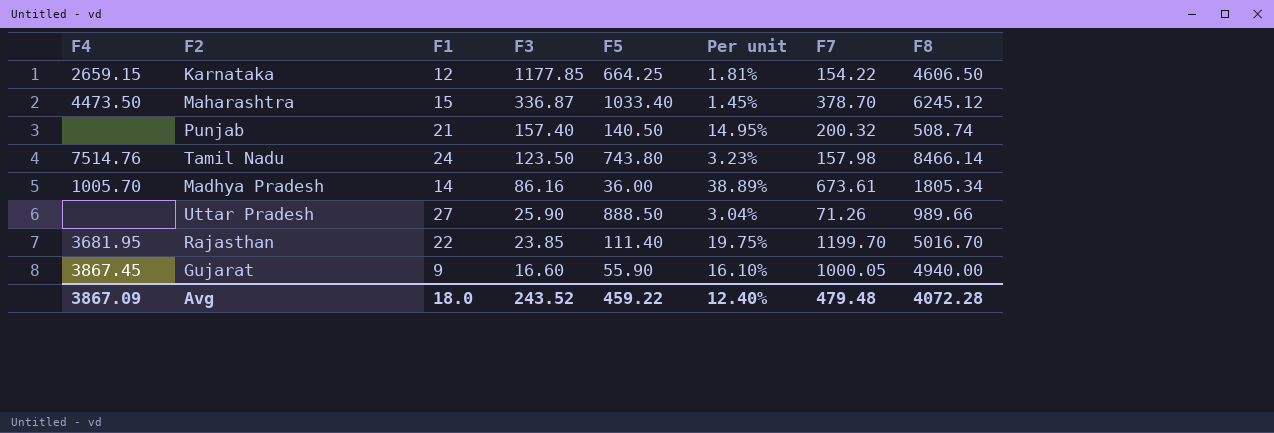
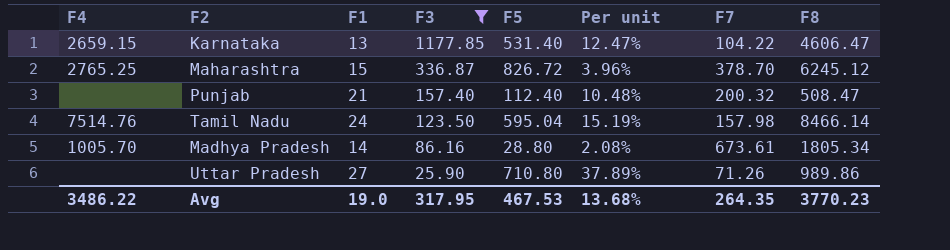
filter: none -> F3 >= 25.90
column Per unit | formula: [F1] / [F5] -> [F1] / [F7]
Karnataka | F1: 12 -> 13
Karnataka | F5: 664.25 -> 531.40
Karnataka | F7: 154.22 -> 104.22
Karnataka | F8: 4606.50 -> 4606.47
Maharashtra | F4: 4473.50 -> 2765.25
Maharashtra | F5: 1033.40 -> 826.72
Punjab | F5: 140.50 -> 112.40
Punjab | F8: 508.74 -> 508.47
Tamil Nadu | F5: 743.80 -> 595.04
Madhya Pradesh | F5: 36.00 -> 28.80
Uttar Pradesh | F5: 888.50 -> 710.80
Uttar Pradesh | F8: 989.66 -> 989.86
Avg | F4: 3867.09 -> 3486.22
Avg | F1: 18.0 -> 19.0
Avg | F3: 243.52 -> 317.95
Avg | F5: 459.22 -> 467.53
Avg | Per unit: 12.40% -> 13.68%
Avg | F7: 479.48 -> 264.35
Avg | F8: 4072.28 -> 3770.23

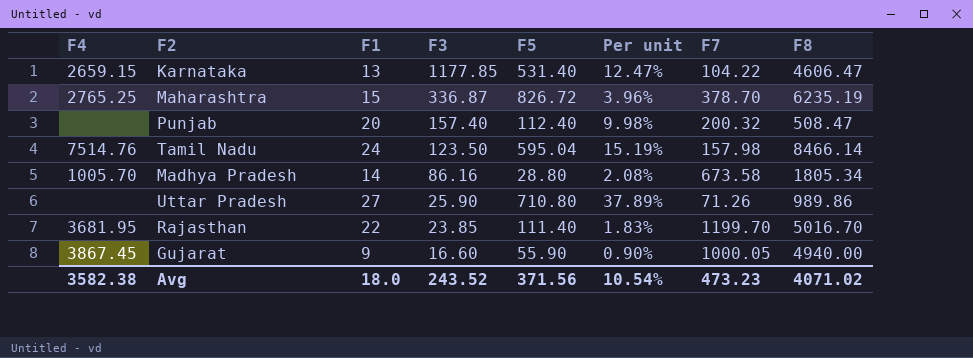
filter: F3 >= 25.90 -> none
Maharashtra | F8: 6245.12 -> 6235.19
Punjab | F1: 21 -> 20
Punjab | Per unit: 10.48% -> 9.98%
Madhya Pradesh | F7: 673.61 -> 673.58
Avg | F4: 3486.22 -> 3582.38
Avg | F1: 19.0 -> 18.0
Avg | F3: 317.95 -> 243.52
Avg | F5: 467.53 -> 371.56
Avg | Per unit: 13.68% -> 10.54%
Avg | F7: 264.35 -> 473.23
Avg | F8: 3770.23 -> 4071.02

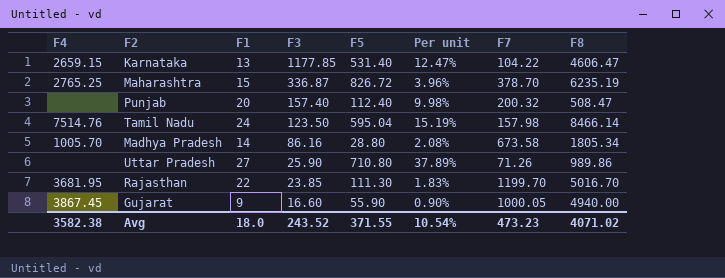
Rajasthan | F5: 111.40 -> 111.30
Avg | F5: 371.56 -> 371.55

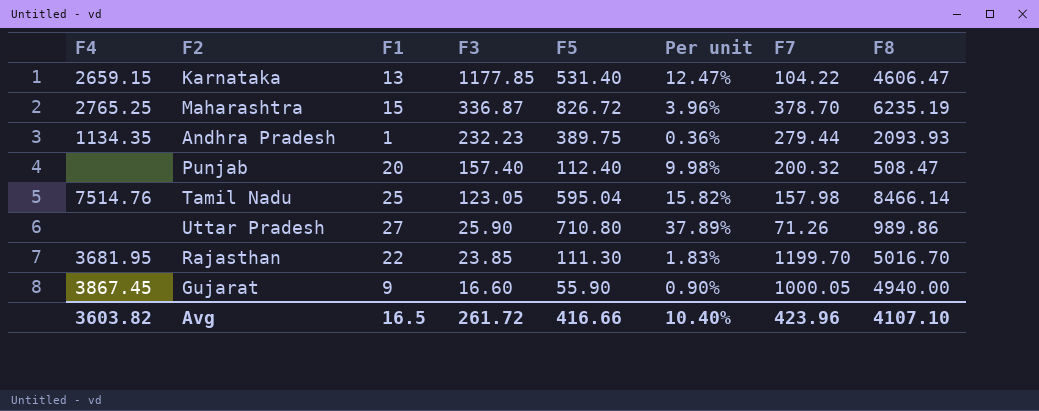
row Madhya Pradesh: 1005.70 | 14 | 86.16 | 28.80 | 2.08% | 673.58 | 1805.34 -> none
row Andhra Pradesh: none -> 1134.35 | 1 | 232.23 | 389.75 | 0.36% | 279.44 | 2093.93
Tamil Nadu | F1: 24 -> 25
Tamil Nadu | F3: 123.50 -> 123.05
Tamil Nadu | Per unit: 15.19% -> 15.82%
Avg | F4: 3582.38 -> 3603.82
Avg | F1: 18.0 -> 16.5
Avg | F3: 243.52 -> 261.72
Avg | F5: 371.55 -> 416.66
Avg | Per unit: 10.54% -> 10.40%
Avg | F7: 473.23 -> 423.96
Avg | F8: 4071.02 -> 4107.10

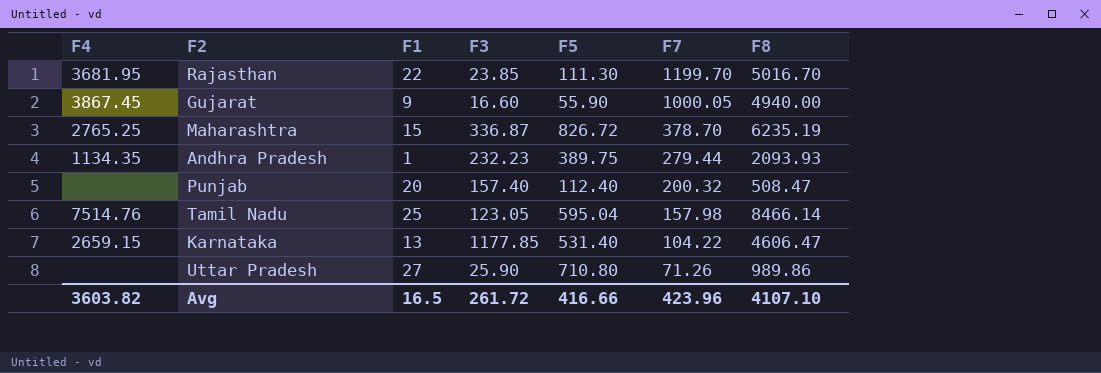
row order: F3 descending -> F7 descending
column Per unit | formula: [F1] / [F7] -> none

